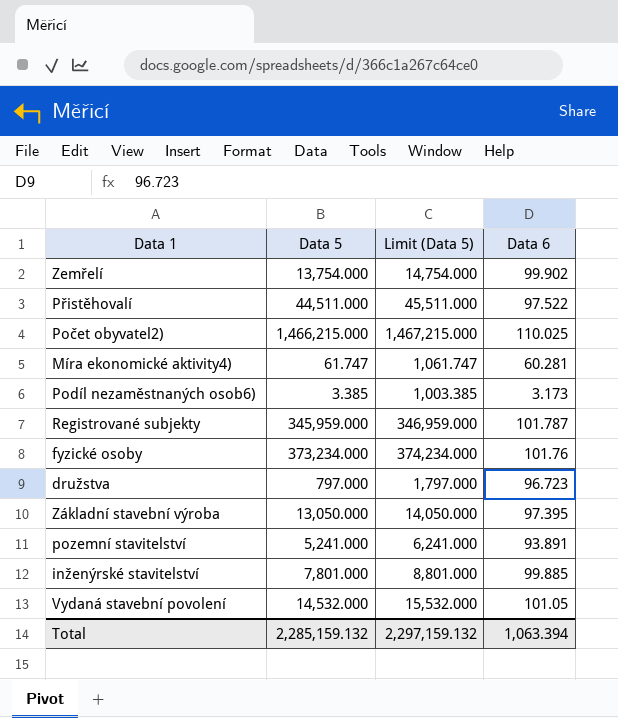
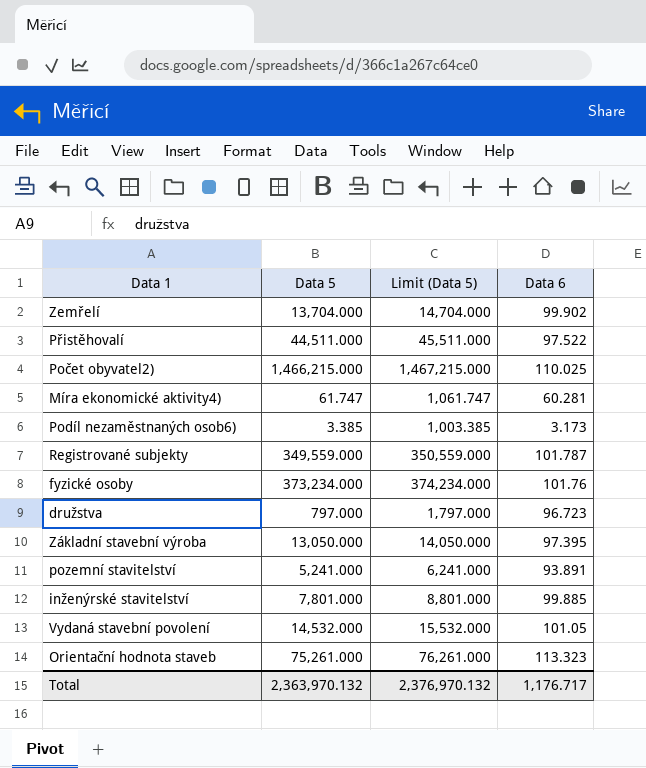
Zemřelí | Data 5: 13,754.000 -> 13,704.000
Zemřelí | Limit (Data 5): 14,754.000 -> 14,704.000
Registrované subjekty | Data 5: 345,959.000 -> 349,559.000
Registrované subjekty | Limit (Data 5): 346,959.000 -> 350,559.000
row Orientační hodnota staveb: none -> 75,261.000 | 76,261.000 | 113.323
Total | Data 5: 2,285,159.132 -> 2,363,970.132
Total | Limit (Data 5): 2,297,159.132 -> 2,376,970.132
Total | Data 6: 1,063.394 -> 1,176.717

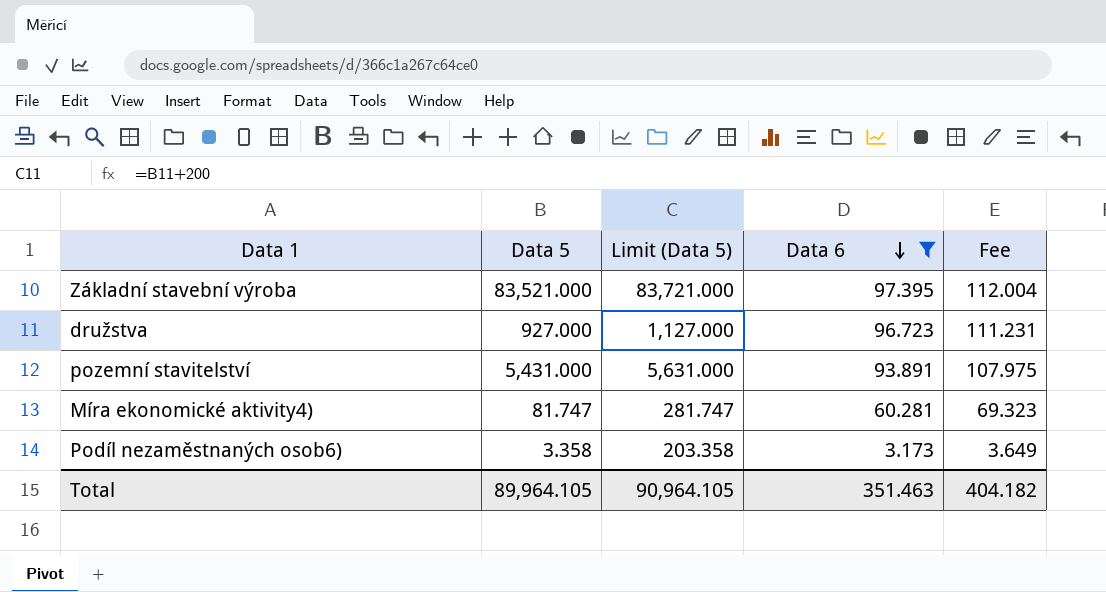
filter: none -> Data 6 <= 97.395
row order: none -> Data 6 descending
column Limit (Data 5) | formula: [Data 5] + 1000 -> [Data 5] + 200
column Fee | formula: none -> [Data 6] * 1.15
Základní stavební výroba | Data 5: 13,050.000 -> 83,521.000
družstva | Data 5: 797.000 -> 927.000
pozemní stavitelství | Data 5: 5,241.000 -> 5,431.000
Míra ekonomické aktivity4) | Data 5: 61.747 -> 81.747
Podíl nezaměstnaných osob6) | Data 5: 3.385 -> 3.358
Total | Data 5: 2,363,970.132 -> 89,964.105
Total | Limit (Data 5): 2,376,970.132 -> 90,964.105
Total | Data 6: 1,176.717 -> 351.463

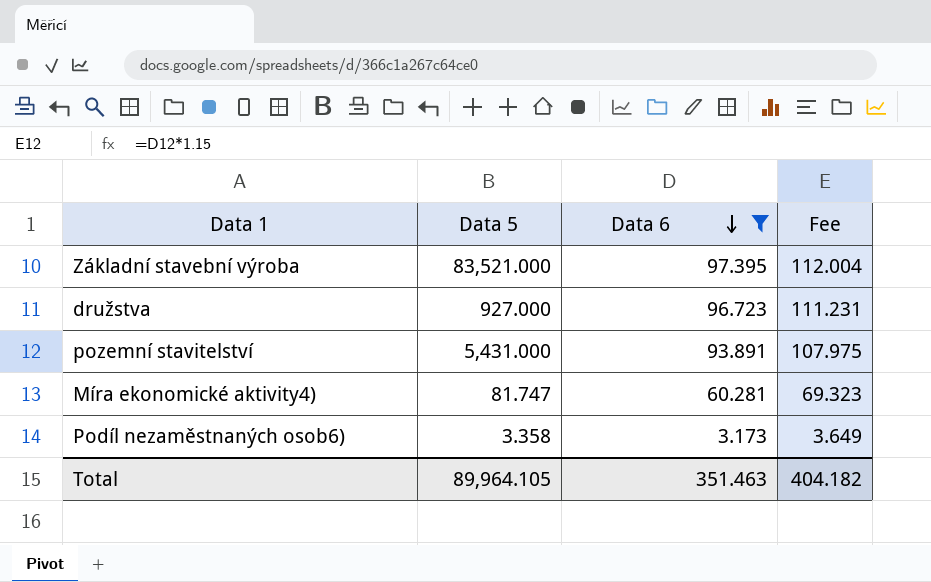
column Limit (Data 5) | formula: [Data 5] + 200 -> none

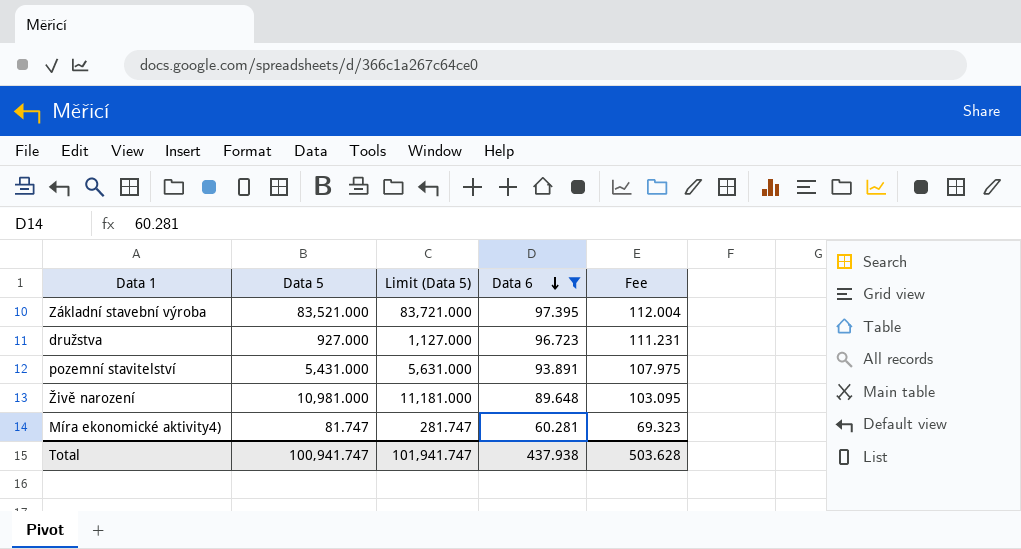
column Limit (Data 5) | formula: none -> [Data 5] + 200
row Podíl nezaměstnaných osob6): 3.358 | 3.173 | 3.649 -> none
row Živě narození: none -> 10,981.000 | 11,181.000 | 89.648 | 103.095
Total | Data 5: 89,964.105 -> 100,941.747
Total | Data 6: 351.463 -> 437.938
Total | Fee: 404.182 -> 503.628

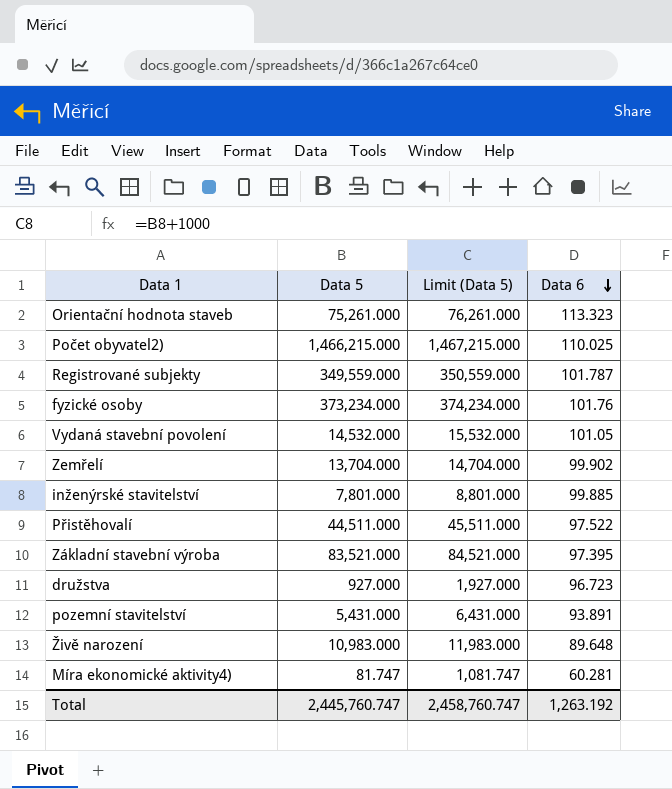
filter: Data 6 <= 97.395 -> none
column Fee | formula: [Data 6] * 1.15 -> none
column Limit (Data 5) | formula: [Data 5] + 200 -> [Data 5] + 1000
Živě narození | Data 5: 10,981.000 -> 10,983.000
Total | Data 5: 100,941.747 -> 2,445,760.747
Total | Limit (Data 5): 101,941.747 -> 2,458,760.747
Total | Data 6: 437.938 -> 1,263.192

